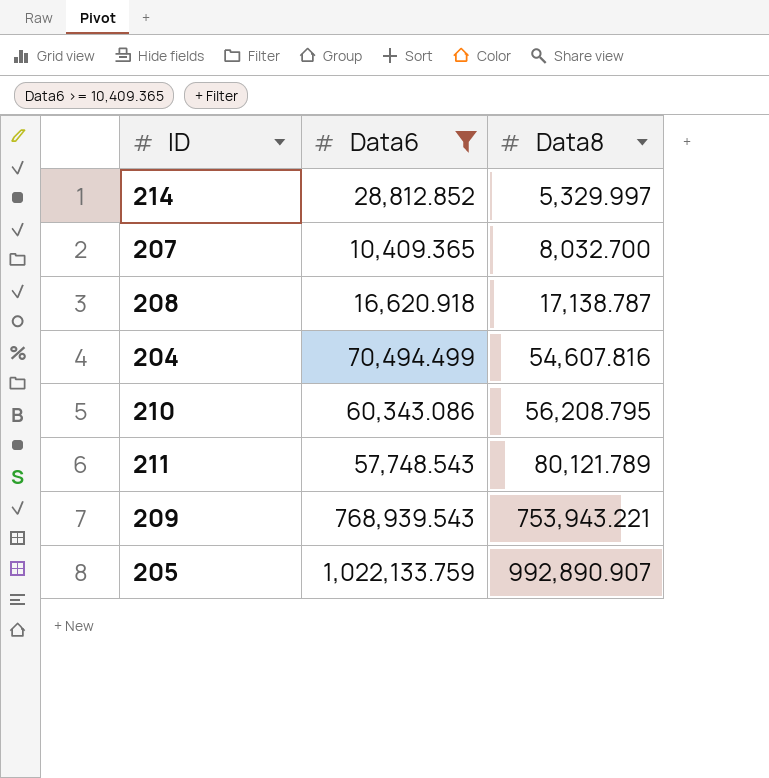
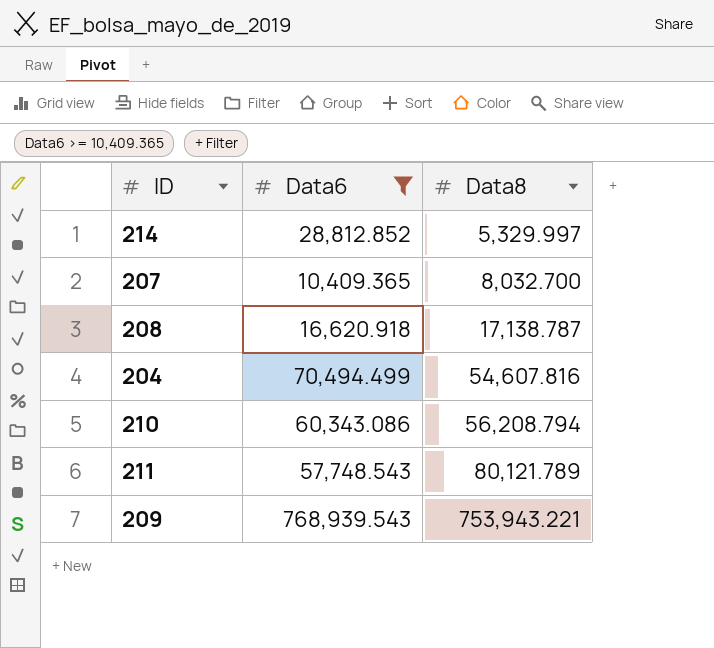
row 205: 1,022,133.759 | 992,890.907 -> none
210 | Data8: 56,208.795 -> 56,208.794

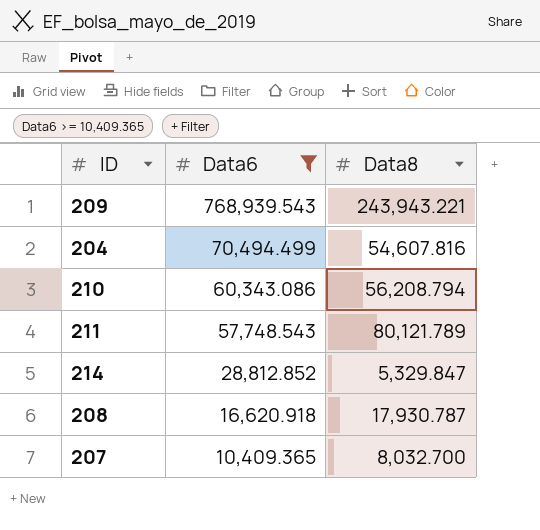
row order: Data8 ascending -> Data6 descending
209 | Data8: 753,943.221 -> 243,943.221
214 | Data8: 5,329.997 -> 5,329.847
208 | Data8: 17,138.787 -> 17,930.787

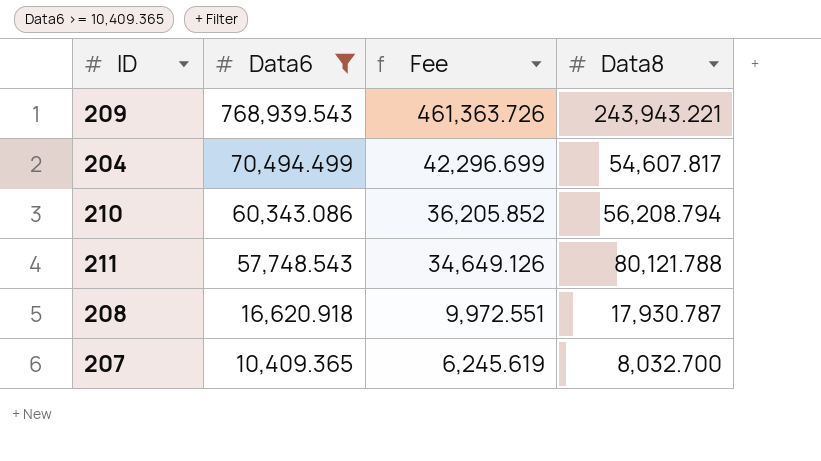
column Fee | formula: none -> [Data6] * 0.6
row 214: 28,812.852 | 5,329.847 -> none
204 | Data8: 54,607.816 -> 54,607.817
211 | Data8: 80,121.789 -> 80,121.788

